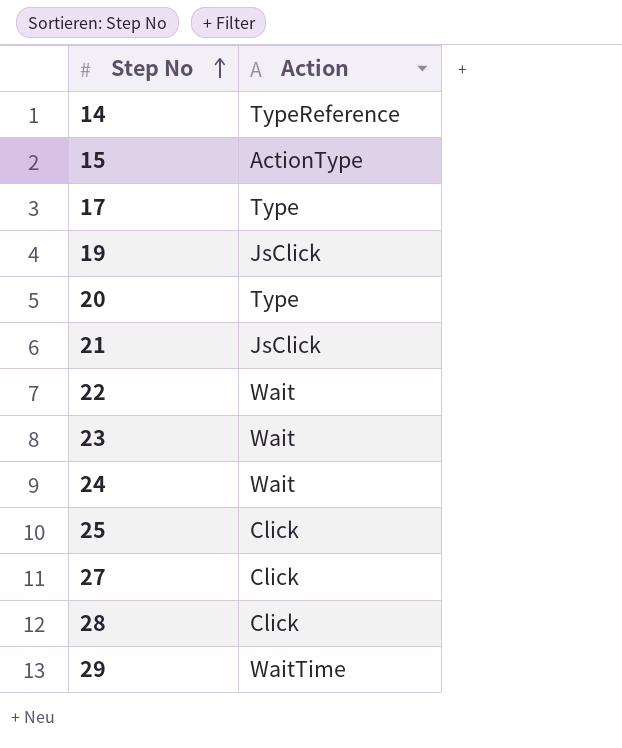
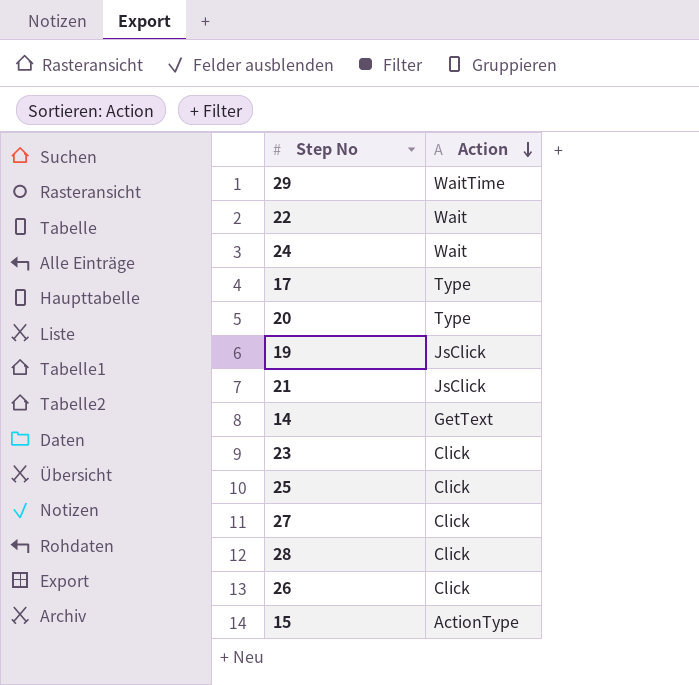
row order: Step No ascending -> Action descending
14 | Action: TypeReference -> GetText
23 | Action: Wait -> Click
row 26: none -> Click

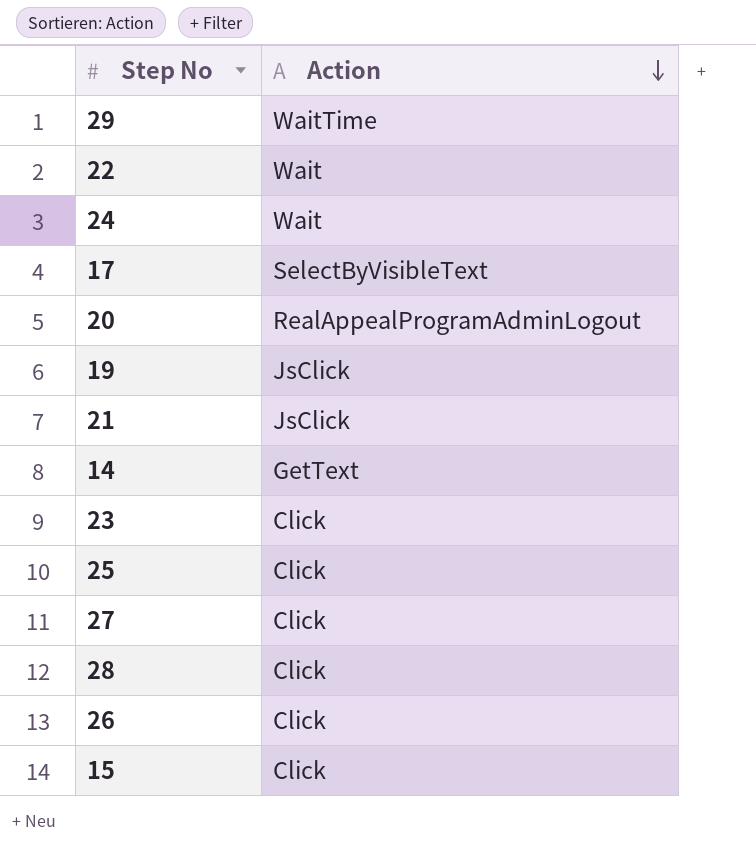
17 | Action: Type -> SelectByVisibleText
20 | Action: Type -> RealAppealProgramAdminLogout
15 | Action: ActionType -> Click

